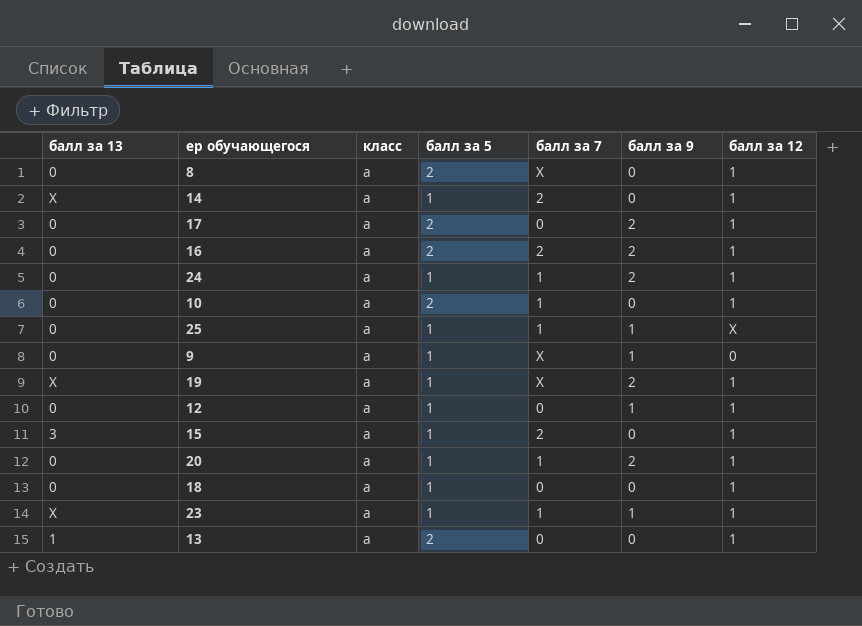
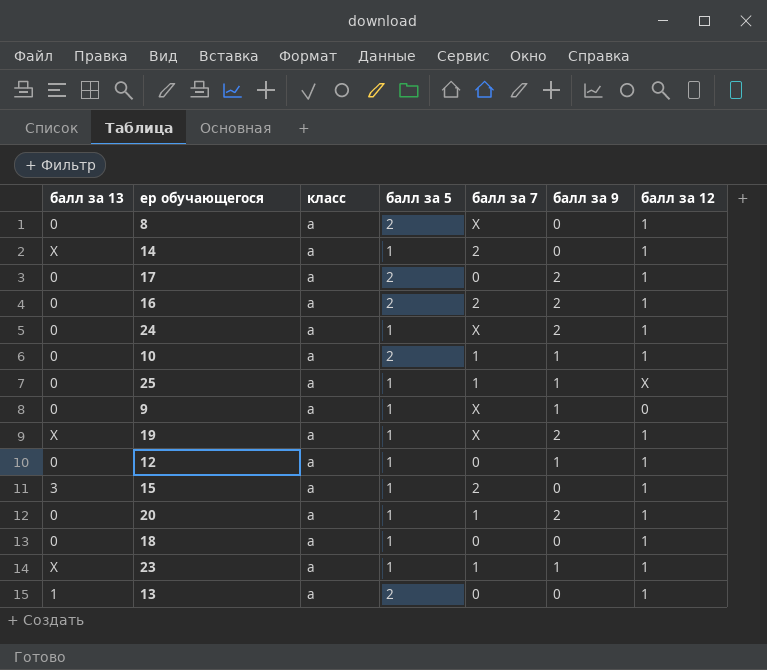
24 | балл за 7: 1 -> X
10 | балл за 9: 0 -> 1

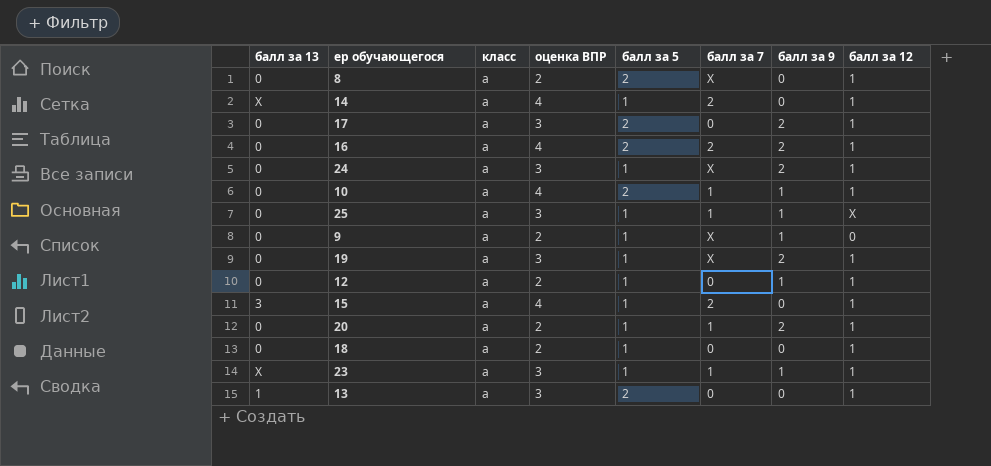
column оценка ВПР | position: none -> 4
19 | балл за 13: X -> 0

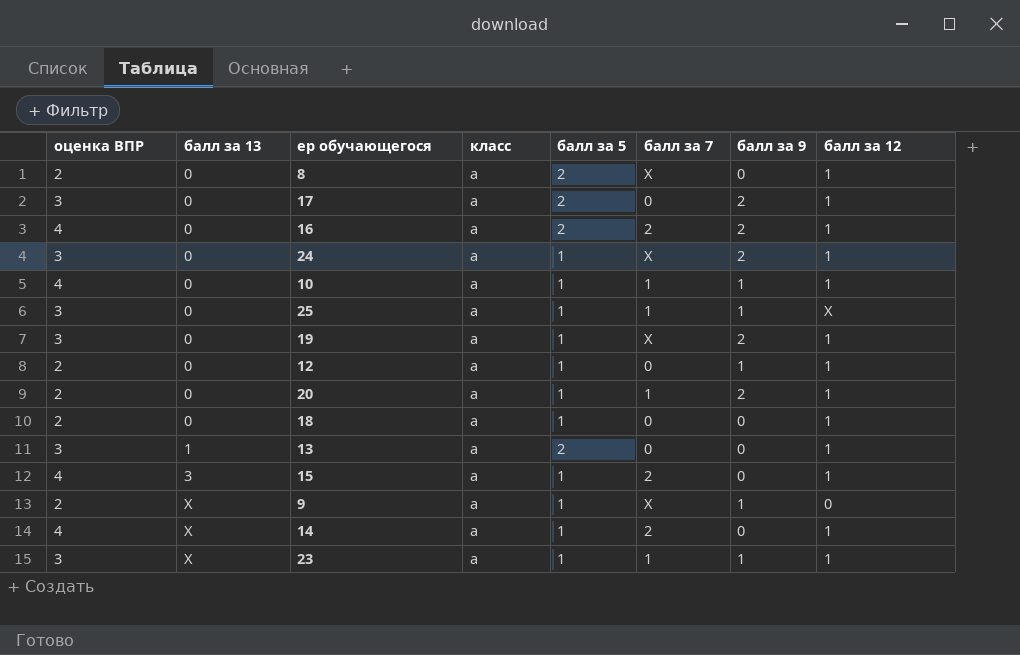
row order: none -> балл за 13 ascending
column оценка ВПР | position: 4 -> 1
10 | балл за 5: 2 -> 1
9 | балл за 13: 0 -> X

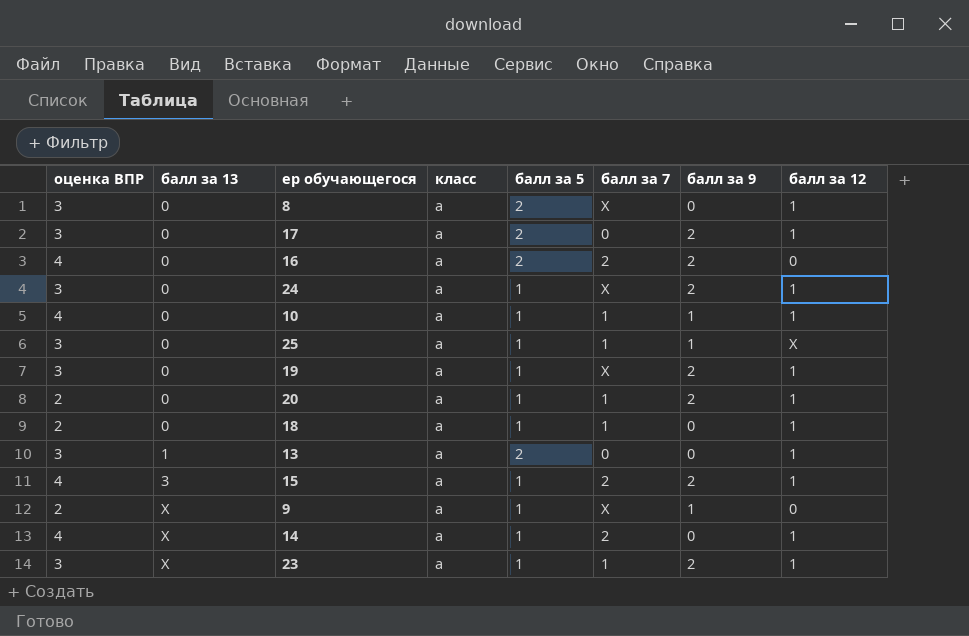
row 12: 2 | 0 | а | 1 | 0 | 1 | 1 -> none
8 | оценка ВПР: 2 -> 3
16 | балл за 12: 1 -> 0
18 | балл за 7: 0 -> 1
15 | балл за 9: 0 -> 2
23 | балл за 9: 1 -> 2

